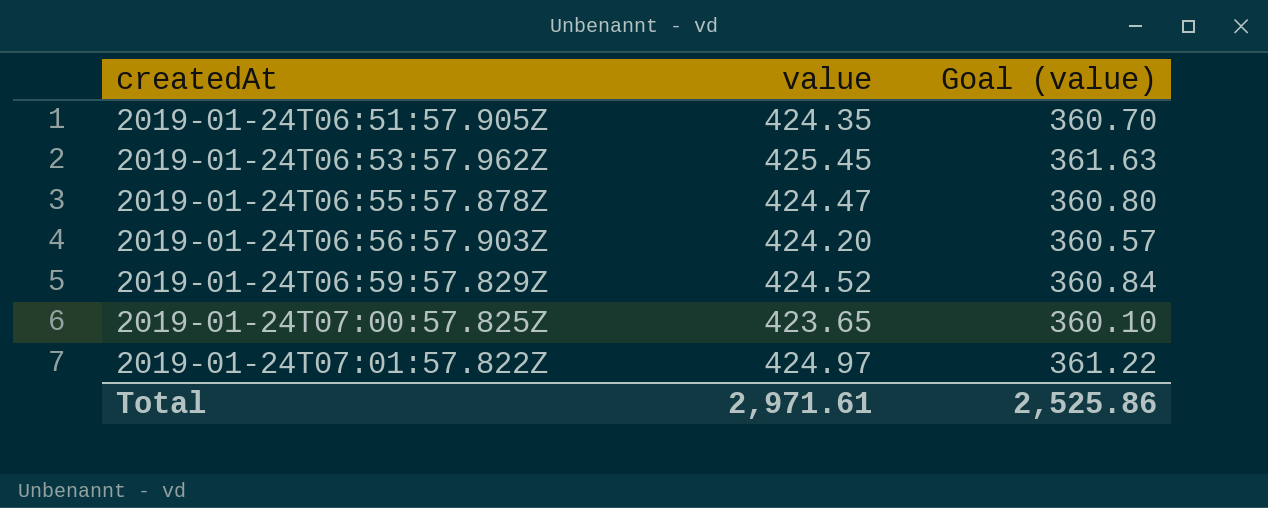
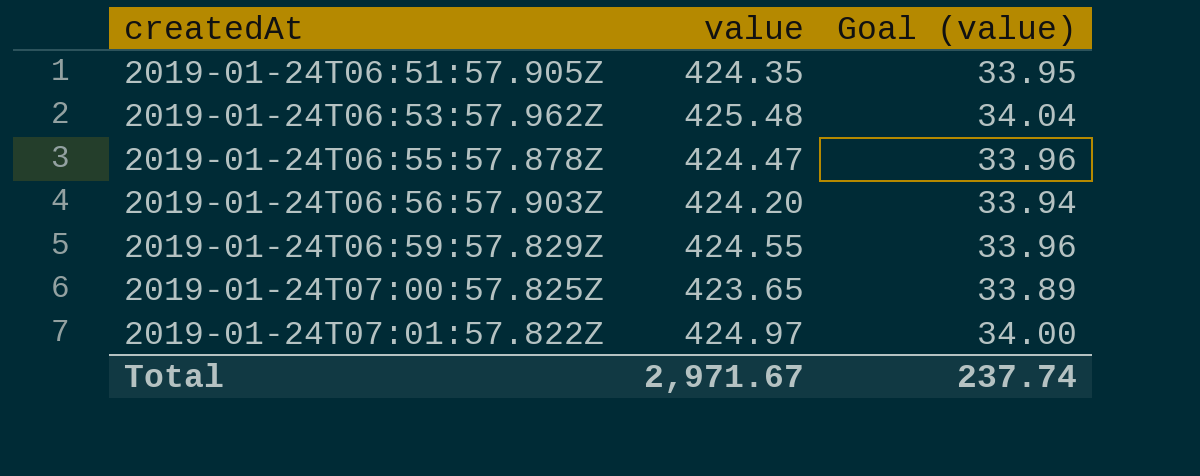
column Goal (value) | formula: [value] * 0.85 -> [value] * 0.08
2019-01-24T06:53:57.962Z | value: 425.45 -> 425.48
2019-01-24T06:59:57.829Z | value: 424.52 -> 424.55
Total | value: 2,971.61 -> 2,971.67
Total | Goal (value): 2,525.86 -> 237.74

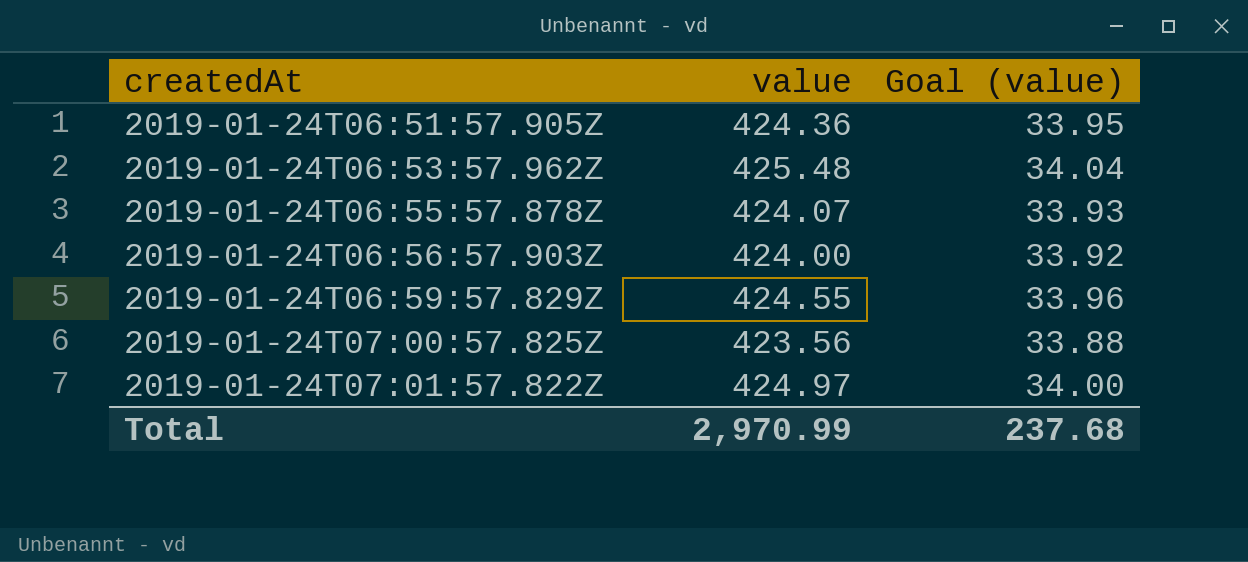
2019-01-24T06:51:57.905Z | value: 424.35 -> 424.36
2019-01-24T06:55:57.878Z | value: 424.47 -> 424.07
2019-01-24T06:55:57.878Z | Goal (value): 33.96 -> 33.93
2019-01-24T06:56:57.903Z | value: 424.20 -> 424.00
2019-01-24T06:56:57.903Z | Goal (value): 33.94 -> 33.92
2019-01-24T07:00:57.825Z | value: 423.65 -> 423.56
2019-01-24T07:00:57.825Z | Goal (value): 33.89 -> 33.88
Total | value: 2,971.67 -> 2,970.99
Total | Goal (value): 237.74 -> 237.68

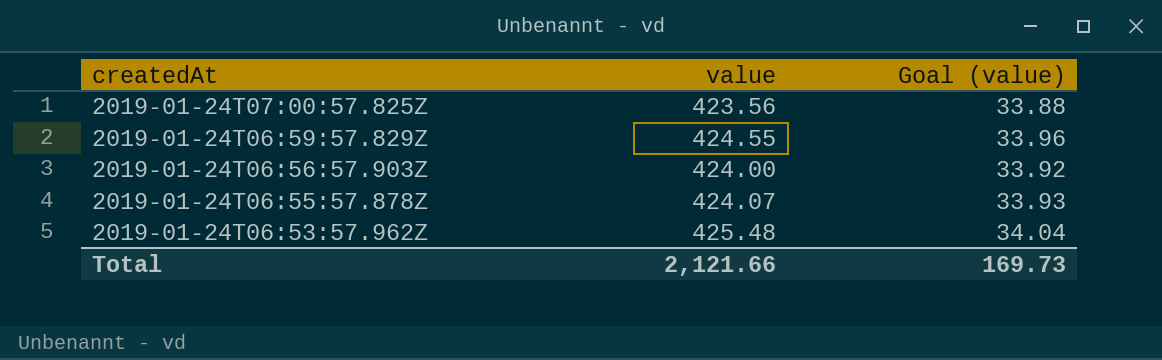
row order: createdAt ascending -> createdAt descending
row 2019-01-24T06:51:57.905Z: 424.36 | 33.95 -> none
row 2019-01-24T07:01:57.822Z: 424.97 | 34.00 -> none
Total | value: 2,970.99 -> 2,121.66
Total | Goal (value): 237.68 -> 169.73

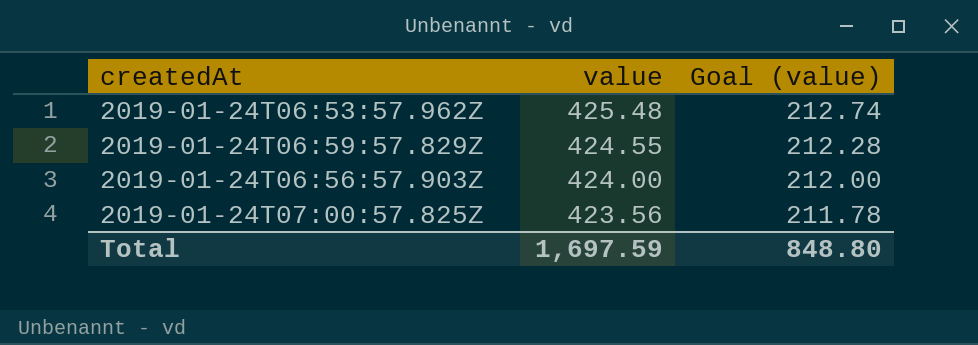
row order: createdAt descending -> value descending
column Goal (value) | formula: [value] * 0.08 -> [value] * 0.5
row 2019-01-24T06:55:57.878Z: 424.07 | 33.93 -> none
Total | value: 2,121.66 -> 1,697.59
Total | Goal (value): 169.73 -> 848.80

